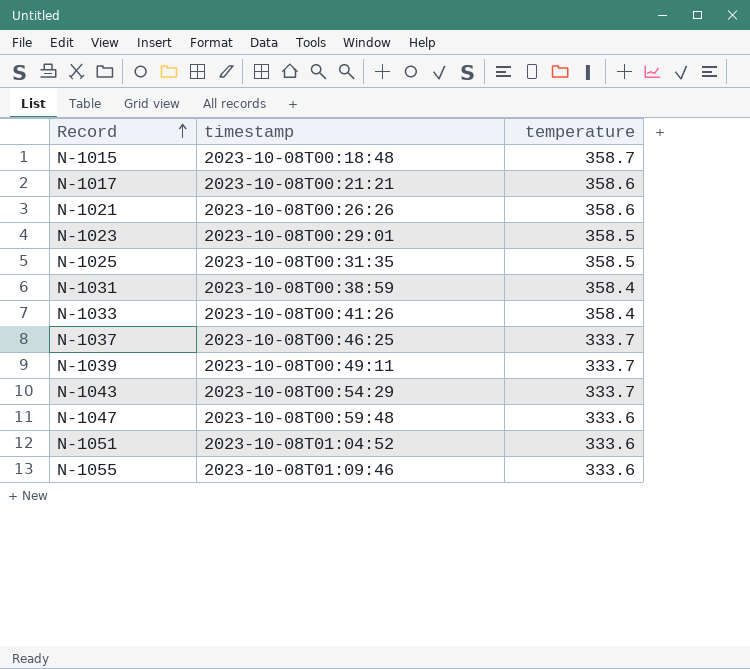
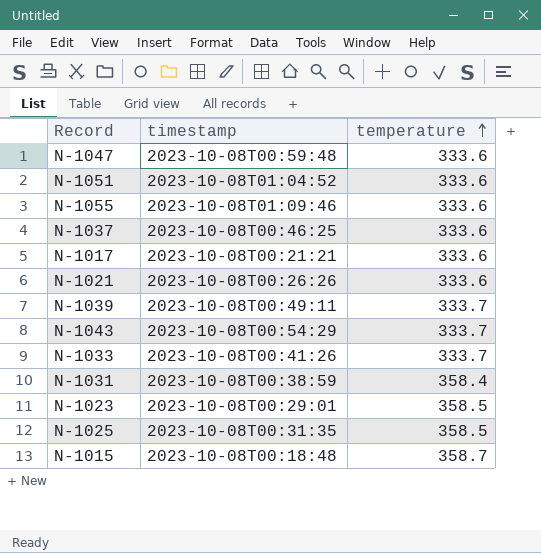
row order: Record ascending -> temperature ascending
N-1037 | temperature: 333.7 -> 333.6
N-1017 | temperature: 358.6 -> 333.6
N-1021 | temperature: 358.6 -> 333.6
N-1033 | temperature: 358.4 -> 333.7

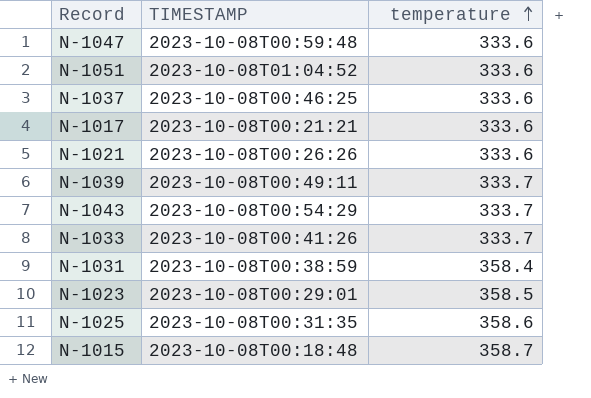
column name: timestamp -> TIMESTAMP
row N-1055: 2023-10-08T01:09:46 | 333.6 -> none
N-1025 | temperature: 358.5 -> 358.6

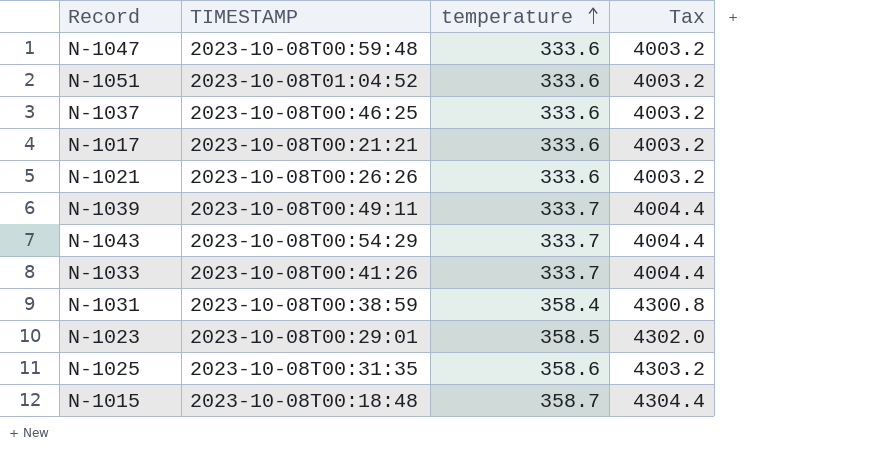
column Tax | formula: none -> [temperature] * 12

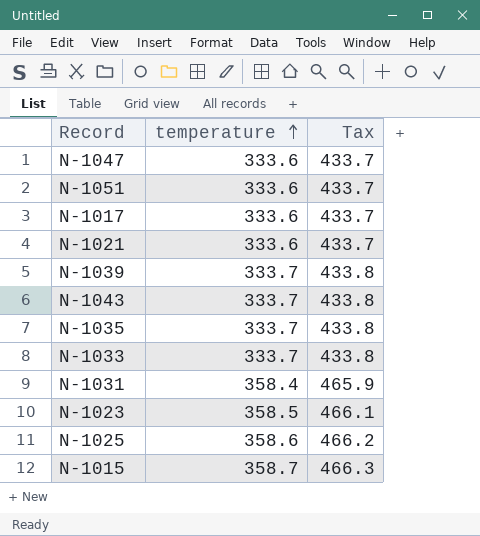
column TIMESTAMP | position: 2 -> none
column Tax | formula: [temperature] * 12 -> [temperature] * 1.3
row N-1037: 2023-10-08T00:46:25 | 333.6 | 4003.2 -> none
row N-1035: none -> 333.7 | 433.8

